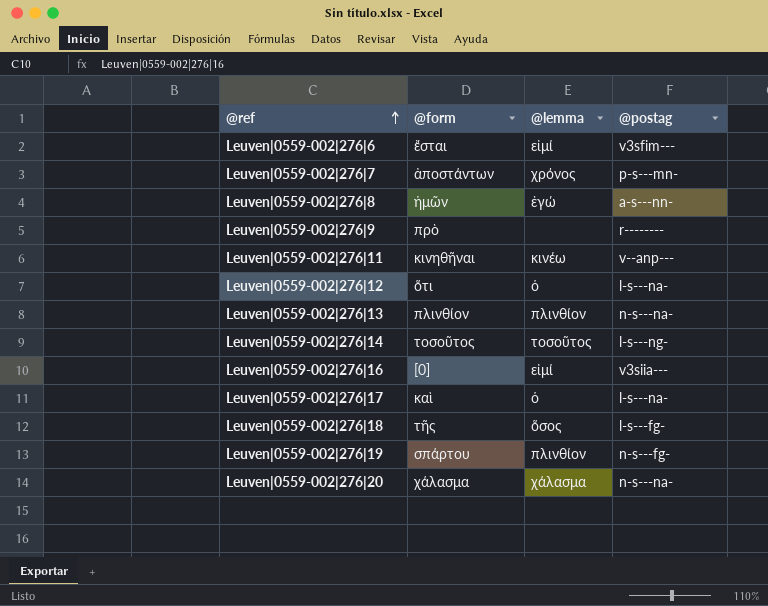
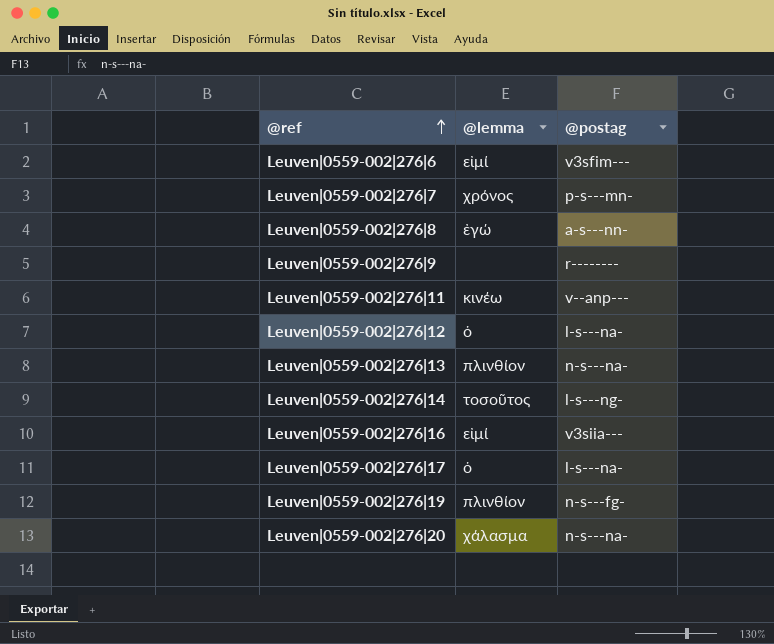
column @form | position: 2 -> none
row Leuven|0559-002|276|18: τῆς | ὅσος | l-s---fg- -> none

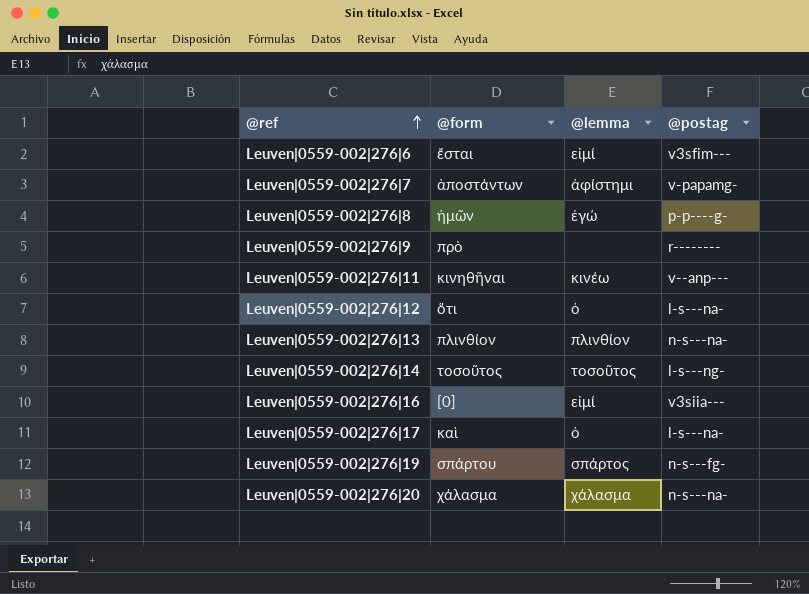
column @form | position: none -> 2
Leuven|0559-002|276|7 | @lemma: χρόνος -> ἀφίστημι
Leuven|0559-002|276|7 | @postag: p-s---mn- -> v-papamg-
Leuven|0559-002|276|8 | @postag: a-s---nn- -> p-p----g-
Leuven|0559-002|276|19 | @lemma: πλινθίον -> σπάρτος

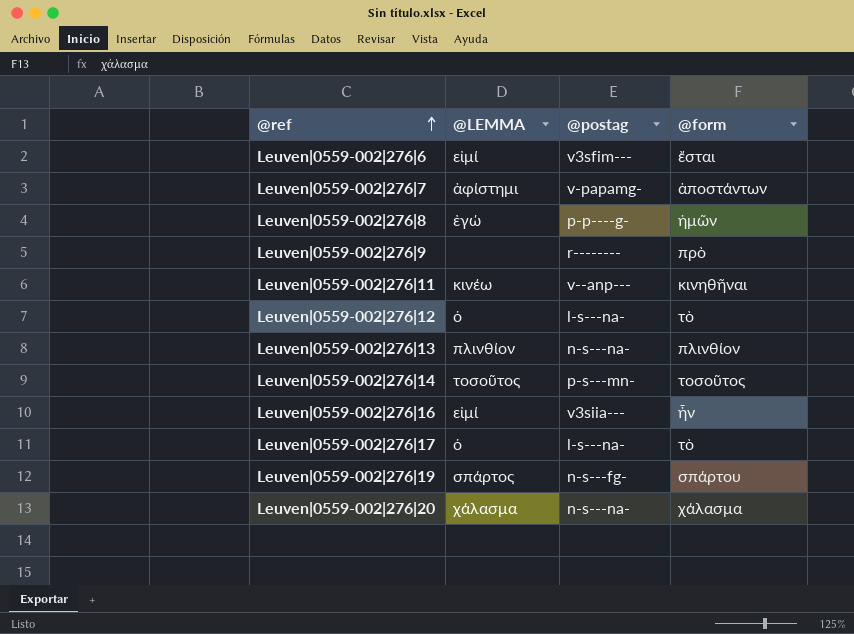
column name: @lemma -> @LEMMA
column @form | position: 2 -> 4
Leuven|0559-002|276|12 | @form: ὅτι -> τὸ
Leuven|0559-002|276|14 | @postag: l-s---ng- -> p-s---mn-
Leuven|0559-002|276|16 | @form: [0] -> ἦν
Leuven|0559-002|276|17 | @form: καὶ -> τὸ

